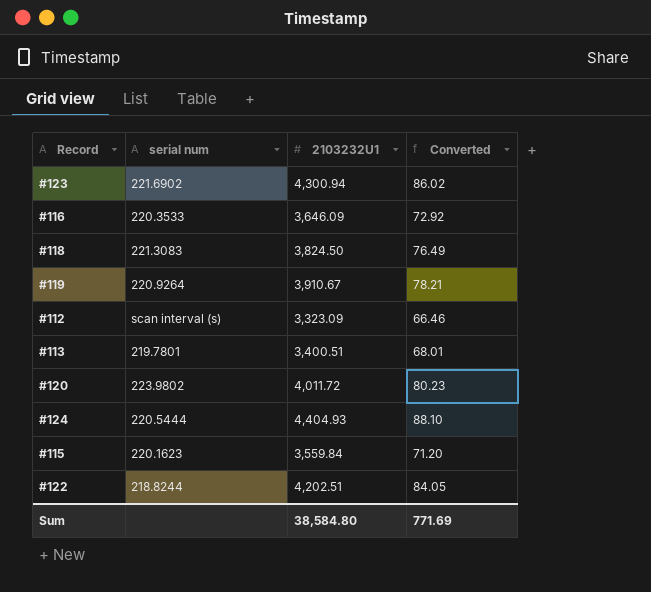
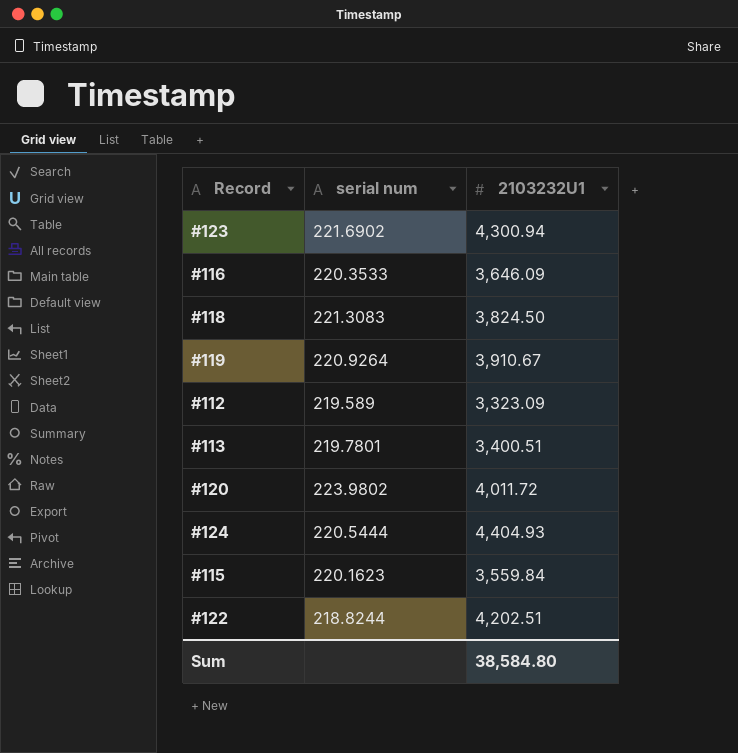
column Converted | formula: [2103232U1] * 0.02 -> none
#112 | serial num: scan interval (s) -> 219.589

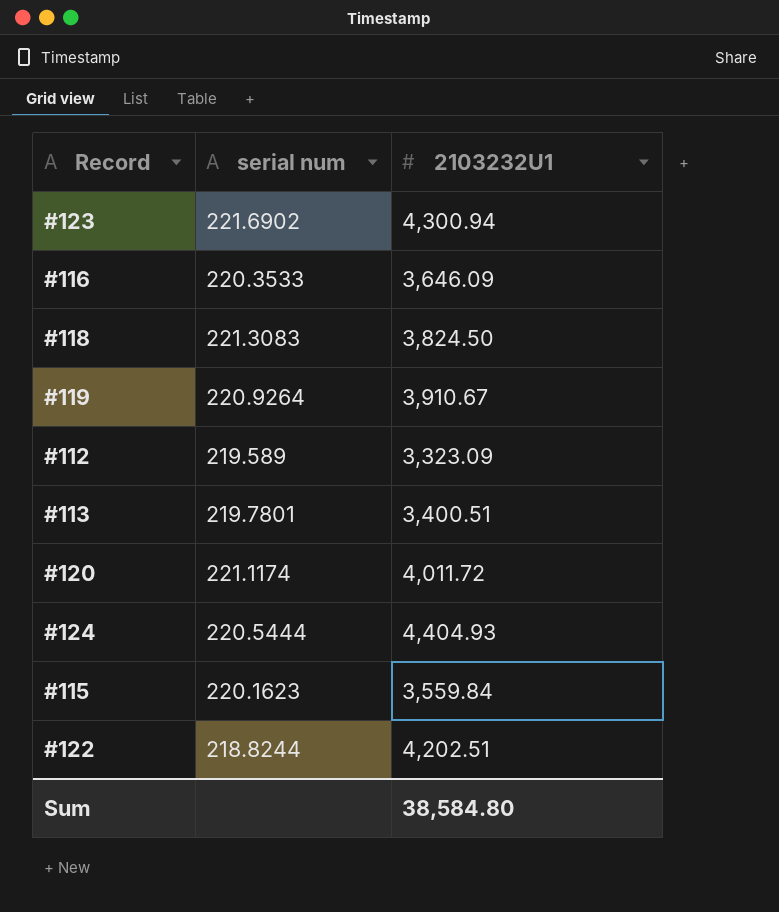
#120 | serial num: 223.9802 -> 221.1174

